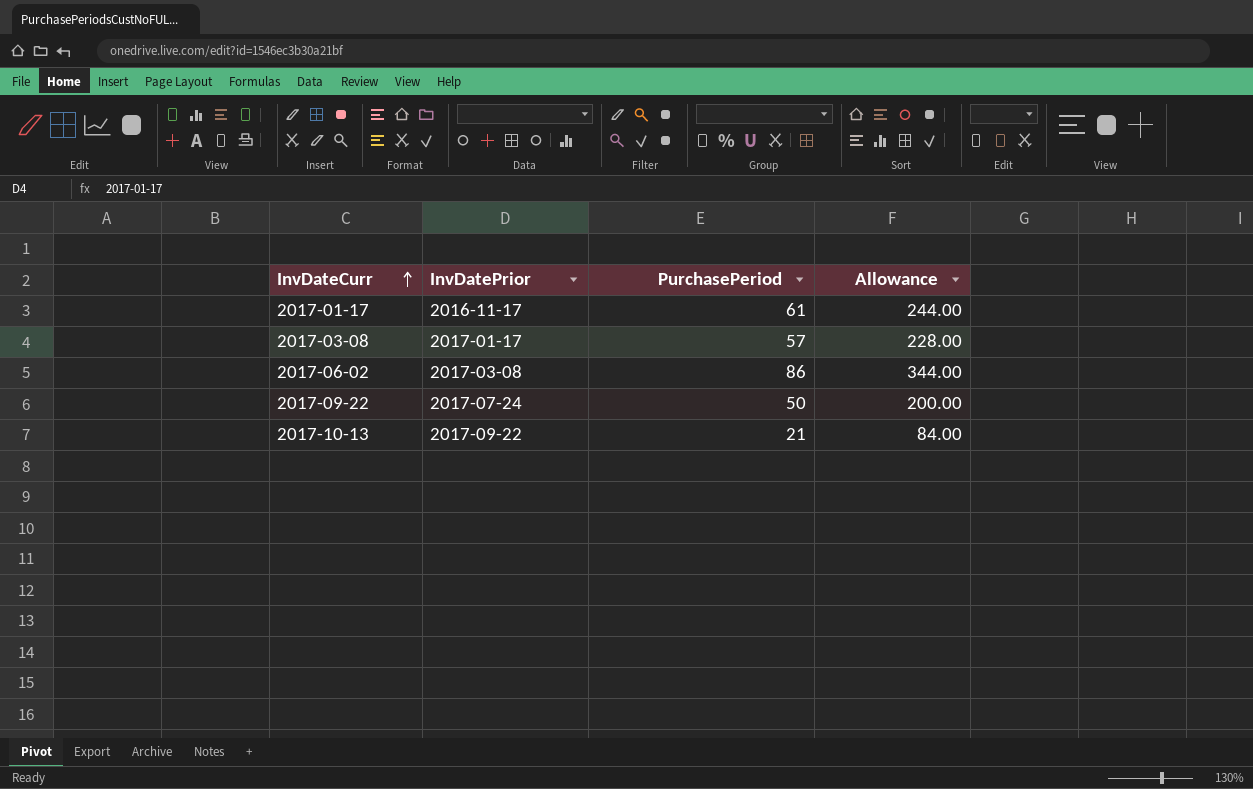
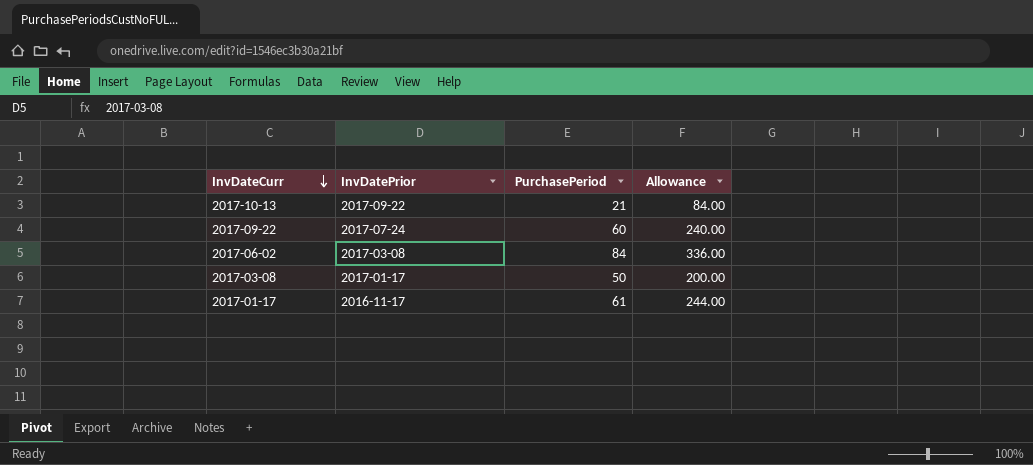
row order: InvDateCurr ascending -> InvDateCurr descending
2017-09-22 | PurchasePeriod: 50 -> 60
2017-09-22 | Allowance: 200.00 -> 240.00
2017-06-02 | PurchasePeriod: 86 -> 84
2017-06-02 | Allowance: 344.00 -> 336.00
2017-03-08 | PurchasePeriod: 57 -> 50
2017-03-08 | Allowance: 228.00 -> 200.00

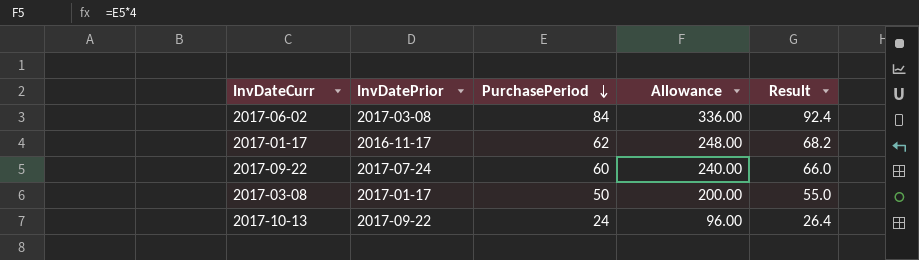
row order: InvDateCurr descending -> PurchasePeriod descending
column Result | formula: none -> [PurchasePeriod] * 1.1
2017-01-17 | PurchasePeriod: 61 -> 62
2017-01-17 | Allowance: 244.00 -> 248.00
2017-10-13 | PurchasePeriod: 21 -> 24
2017-10-13 | Allowance: 84.00 -> 96.00

